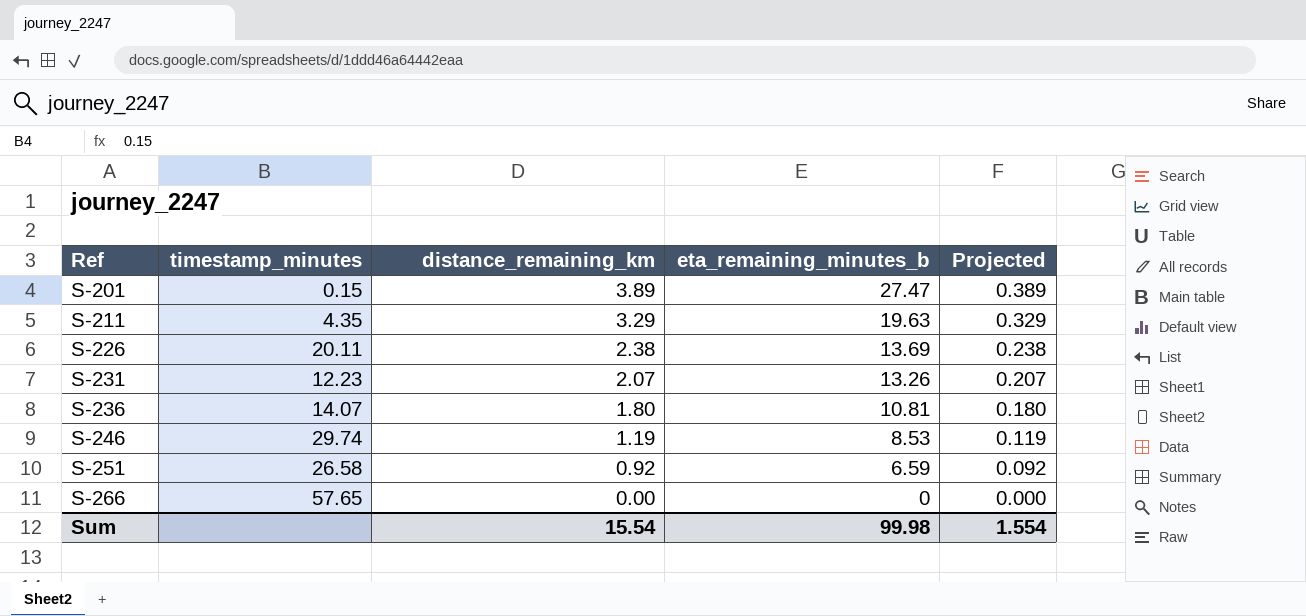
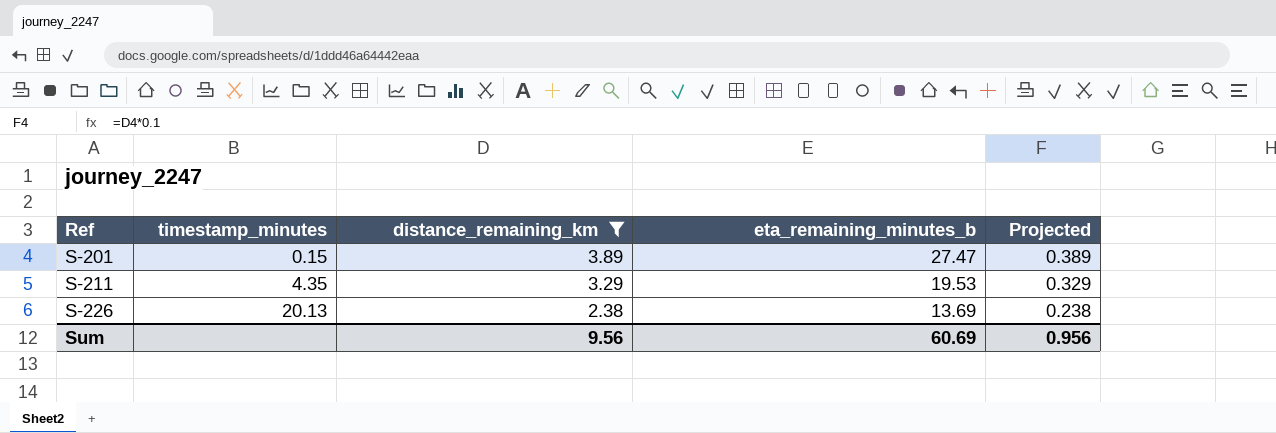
filter: none -> distance_remaining_km >= 2.38
S-211 | eta_remaining_minutes_b: 19.63 -> 19.53
S-226 | timestamp_minutes: 20.11 -> 20.13
Sum | distance_remaining_km: 15.54 -> 9.56
Sum | eta_remaining_minutes_b: 99.98 -> 60.69
Sum | Projected: 1.554 -> 0.956

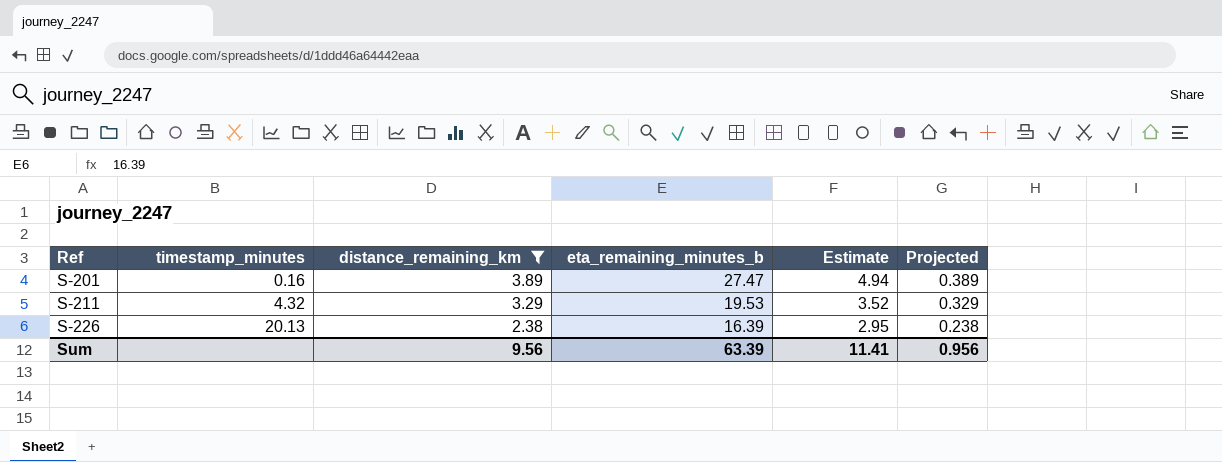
column Estimate | formula: none -> [eta_remaining_minutes_b] * 0.18
S-201 | timestamp_minutes: 0.15 -> 0.16
S-211 | timestamp_minutes: 4.35 -> 4.32
S-226 | eta_remaining_minutes_b: 13.69 -> 16.39
Sum | eta_remaining_minutes_b: 60.69 -> 63.39

